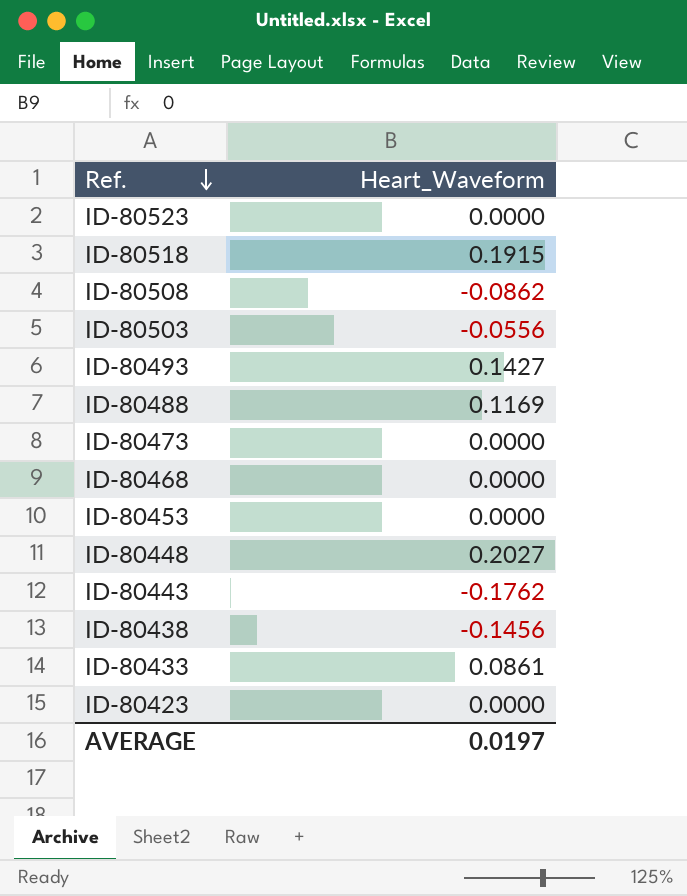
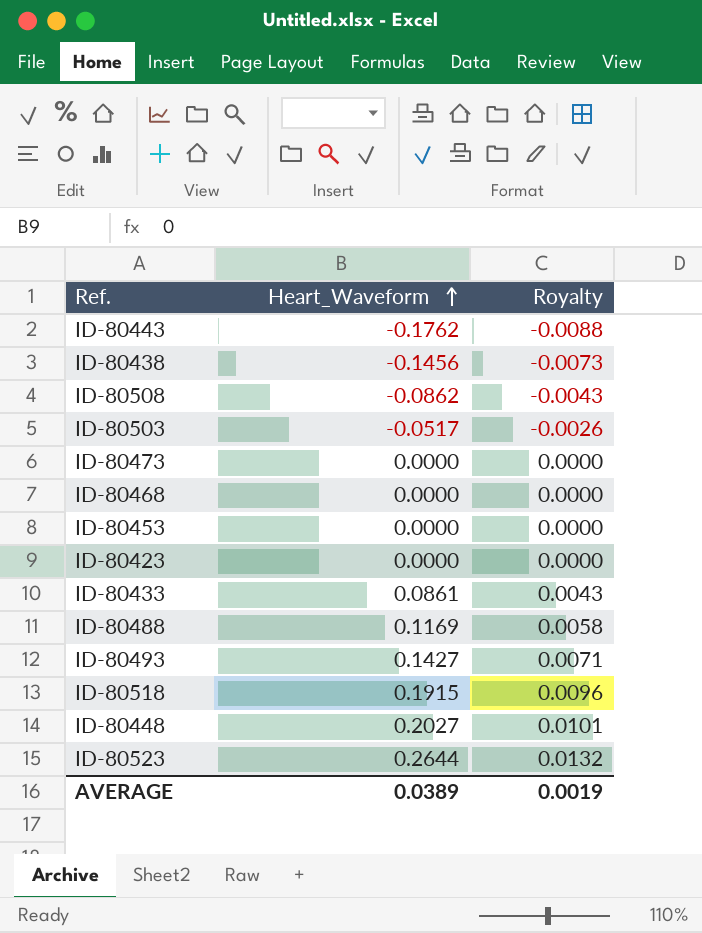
row order: Ref. descending -> Heart_Waveform ascending
column Royalty | formula: none -> [Heart_Waveform] * 0.05
ID-80503 | Heart_Waveform: -0.0556 -> -0.0517
ID-80523 | Heart_Waveform: 0.0000 -> 0.2644
AVERAGE | Heart_Waveform: 0.0197 -> 0.0389

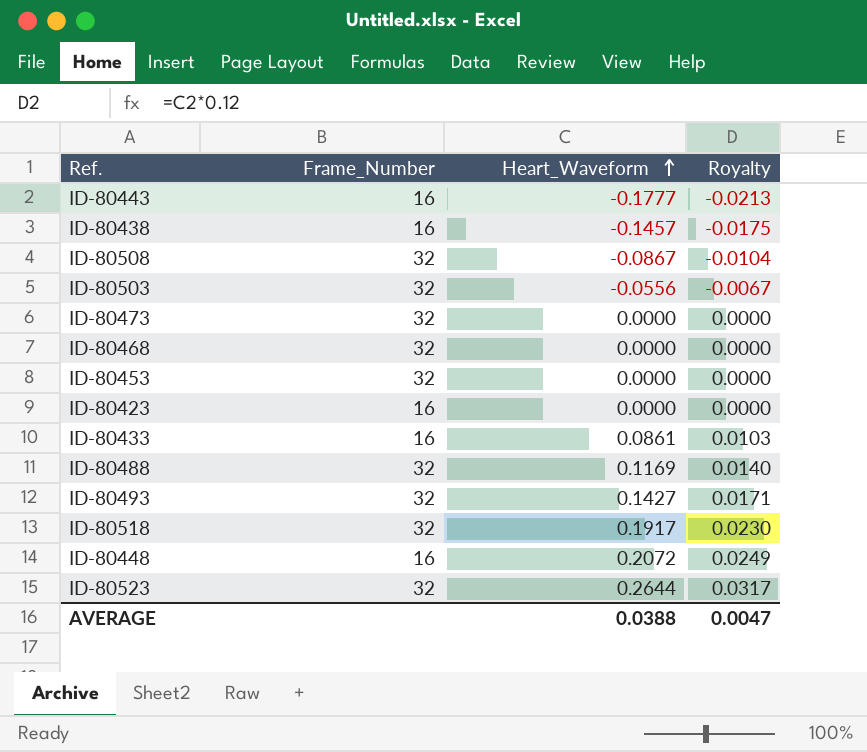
column Frame_Number | position: none -> 2
column Royalty | formula: [Heart_Waveform] * 0.05 -> [Heart_Waveform] * 0.12
ID-80443 | Heart_Waveform: -0.1762 -> -0.1777
ID-80438 | Heart_Waveform: -0.1456 -> -0.1457
ID-80508 | Heart_Waveform: -0.0862 -> -0.0867
ID-80503 | Heart_Waveform: -0.0517 -> -0.0556
ID-80518 | Heart_Waveform: 0.1915 -> 0.1917
ID-80448 | Heart_Waveform: 0.2027 -> 0.2072
AVERAGE | Heart_Waveform: 0.0389 -> 0.0388
AVERAGE | Royalty: 0.0019 -> 0.0047

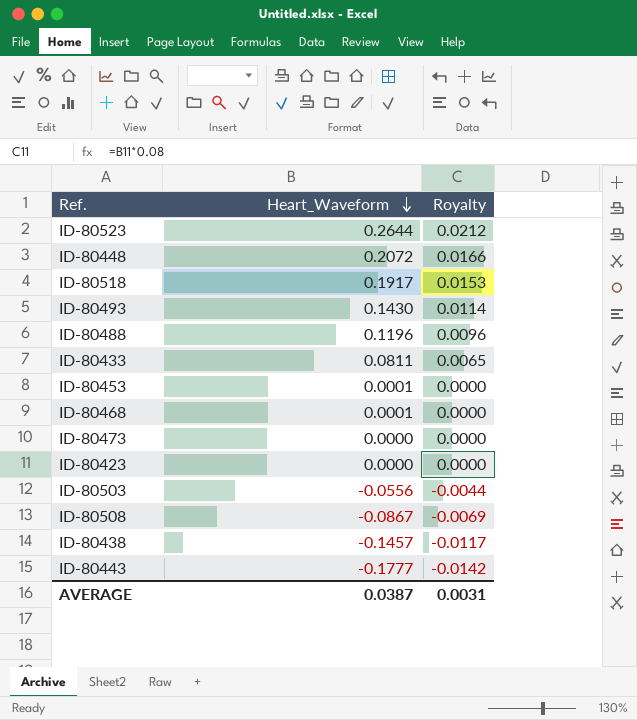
row order: Heart_Waveform ascending -> Heart_Waveform descending
column Frame_Number | position: 2 -> none
column Royalty | formula: [Heart_Waveform] * 0.12 -> [Heart_Waveform] * 0.08
ID-80493 | Heart_Waveform: 0.1427 -> 0.1430
ID-80488 | Heart_Waveform: 0.1169 -> 0.1196
ID-80433 | Heart_Waveform: 0.0861 -> 0.0811
ID-80453 | Heart_Waveform: 0.0000 -> 0.0001
ID-80468 | Heart_Waveform: 0.0000 -> 0.0001
AVERAGE | Heart_Waveform: 0.0388 -> 0.0387
AVERAGE | Royalty: 0.0047 -> 0.0031

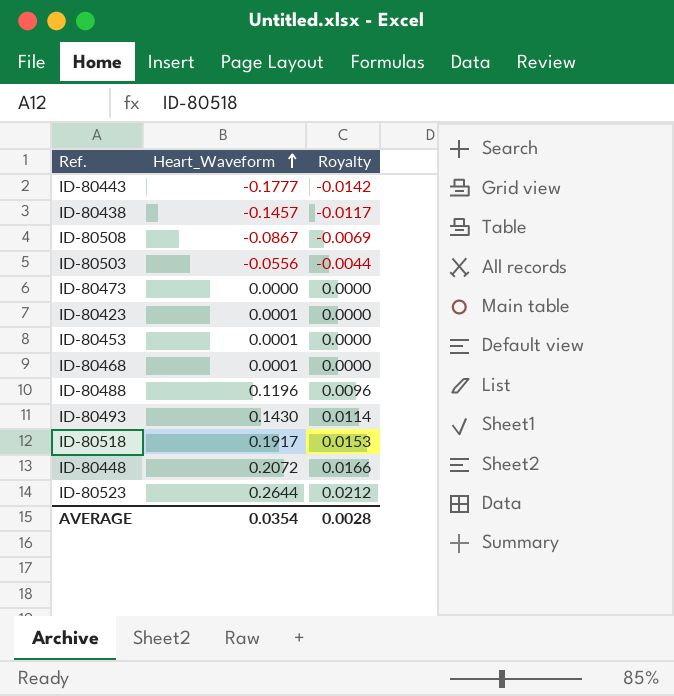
row order: Heart_Waveform descending -> Heart_Waveform ascending
row ID-80433: 0.0811 | 0.0065 -> none
ID-80423 | Heart_Waveform: 0.0000 -> 0.0001
AVERAGE | Heart_Waveform: 0.0387 -> 0.0354
AVERAGE | Royalty: 0.0031 -> 0.0028

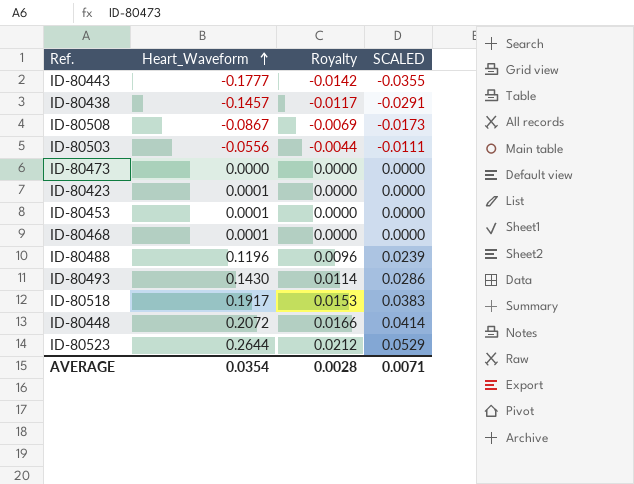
column SCALED | formula: none -> [Heart_Waveform] * 0.2

